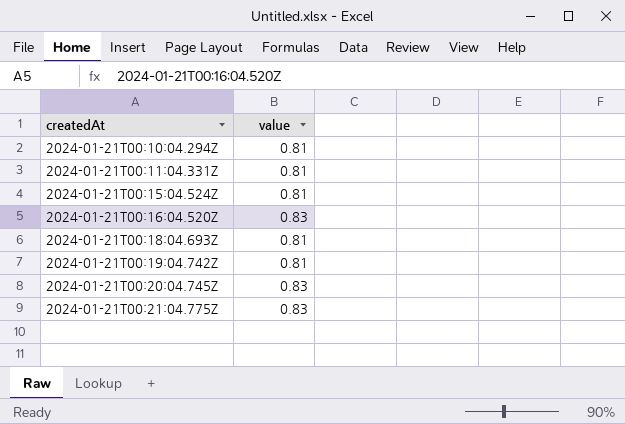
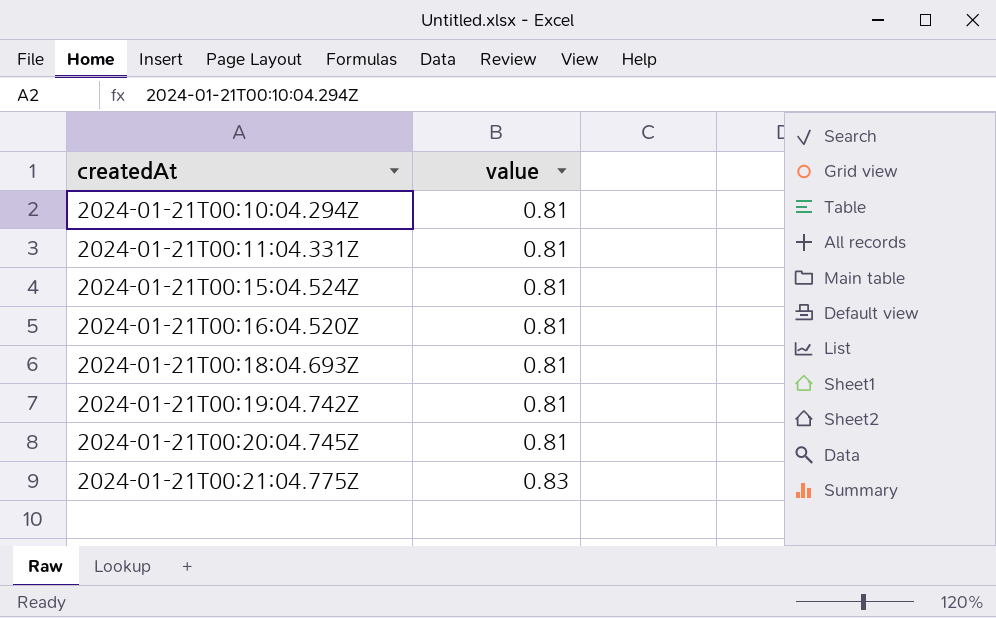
2024-01-21T00:16:04.520Z | value: 0.83 -> 0.81
2024-01-21T00:20:04.745Z | value: 0.83 -> 0.81

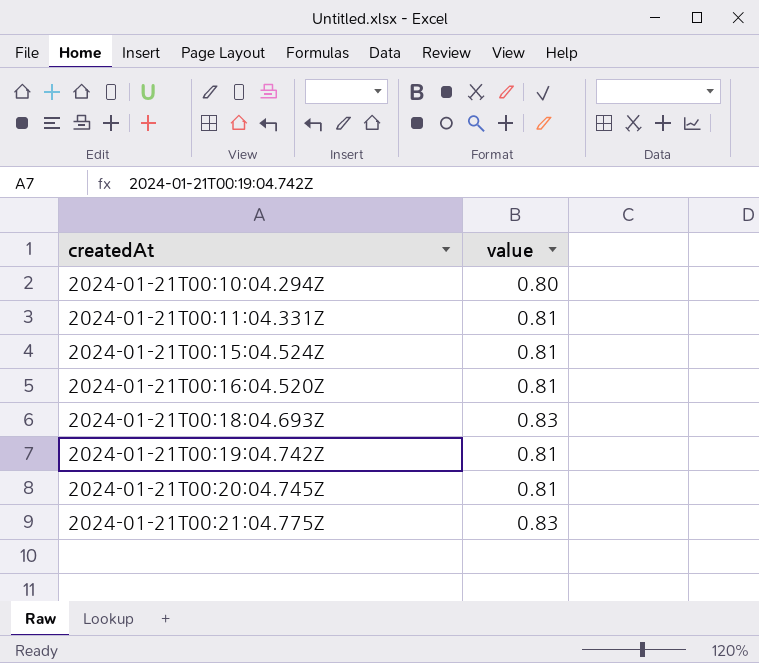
2024-01-21T00:10:04.294Z | value: 0.81 -> 0.80
2024-01-21T00:18:04.693Z | value: 0.81 -> 0.83

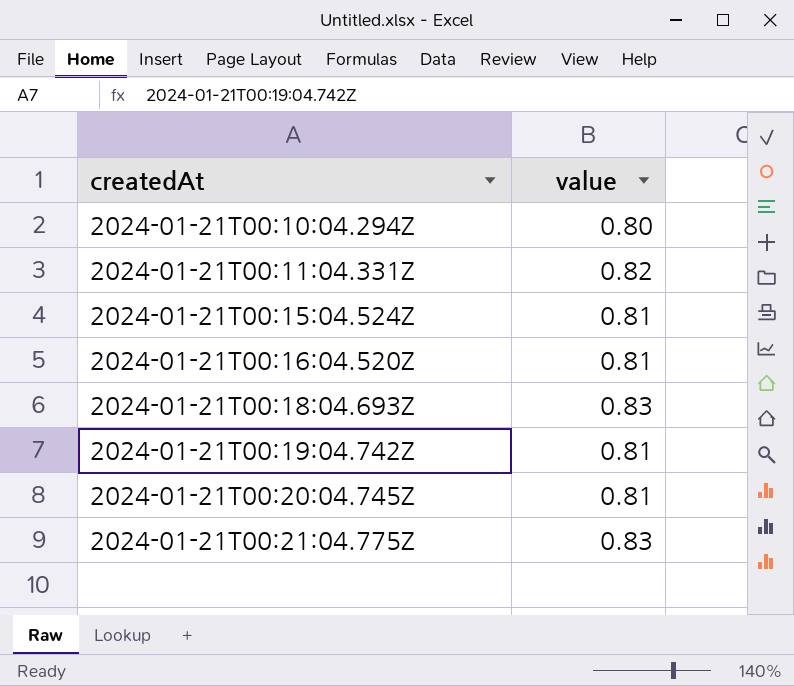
2024-01-21T00:11:04.331Z | value: 0.81 -> 0.82

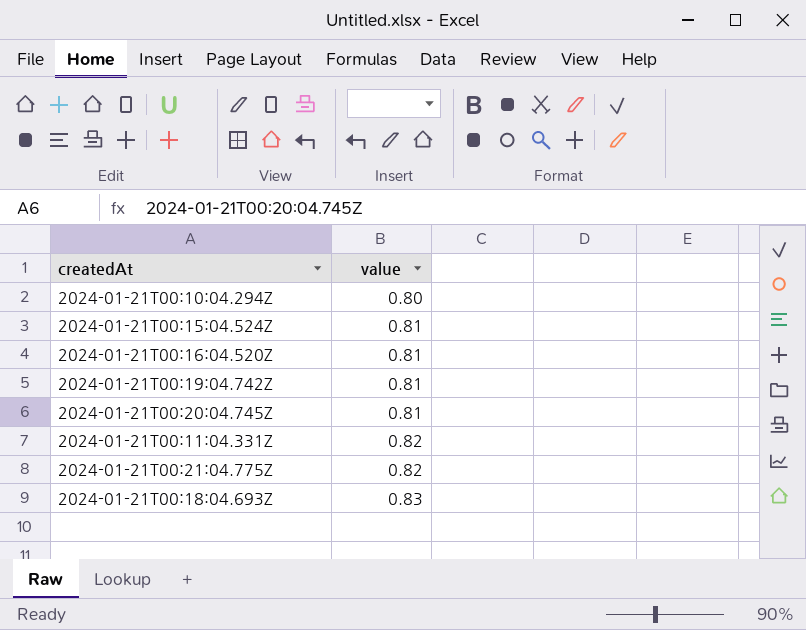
row order: createdAt ascending -> value ascending
2024-01-21T00:21:04.775Z | value: 0.83 -> 0.82

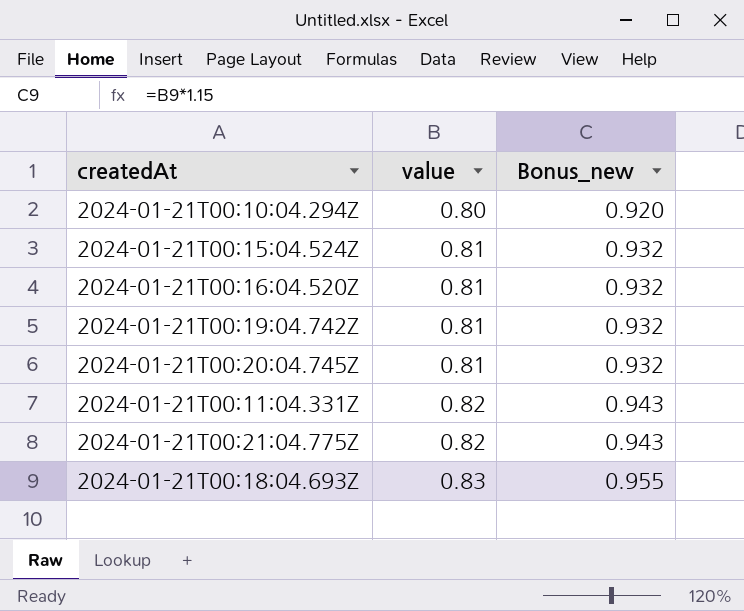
column Bonus_new | formula: none -> [value] * 1.15

